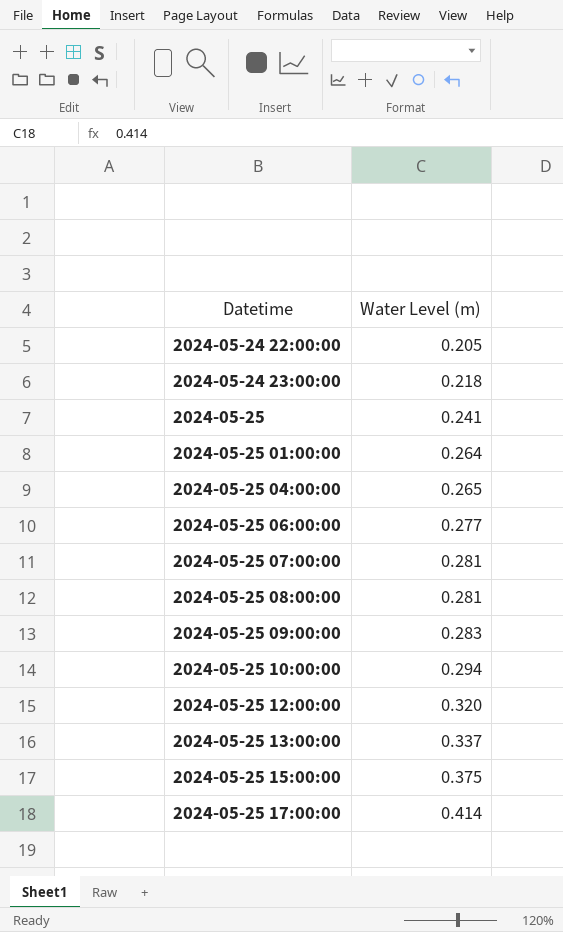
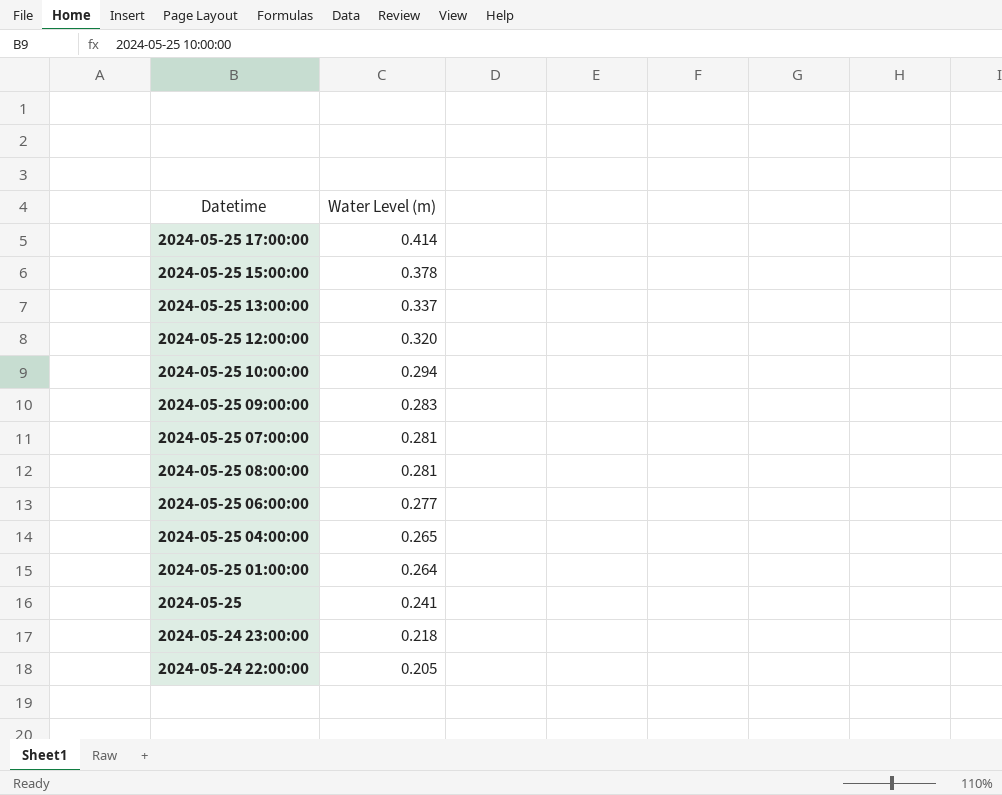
row order: Datetime ascending -> Water Level (m) descending
2024-05-25 15:00:00 | Water Level (m): 0.375 -> 0.378

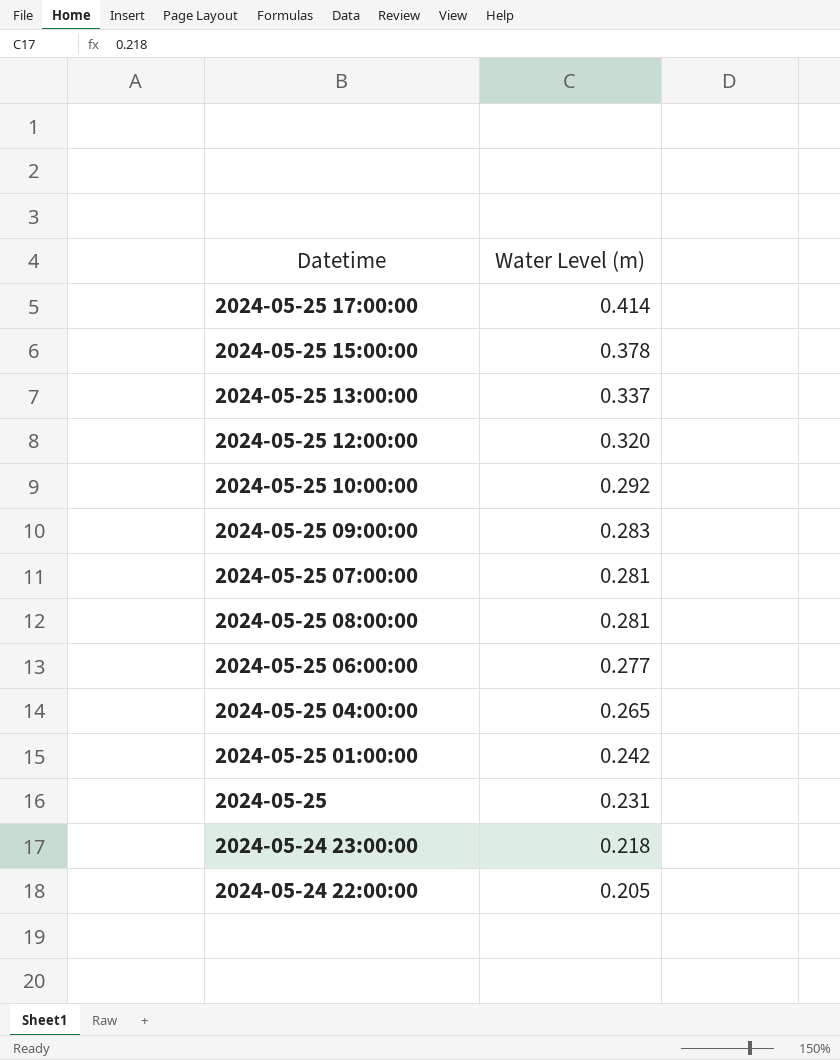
2024-05-25 10:00:00 | Water Level (m): 0.294 -> 0.292
2024-05-25 01:00:00 | Water Level (m): 0.264 -> 0.242
2024-05-25 | Water Level (m): 0.241 -> 0.231

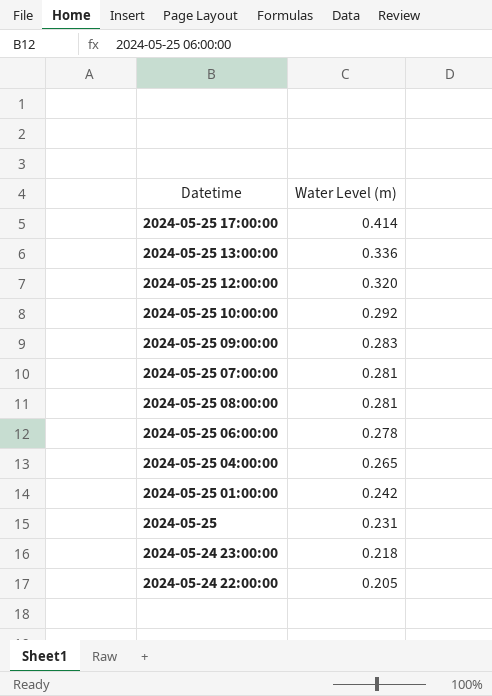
row 2024-05-25 15:00:00: 0.378 -> none
2024-05-25 13:00:00 | Water Level (m): 0.337 -> 0.336
2024-05-25 06:00:00 | Water Level (m): 0.277 -> 0.278

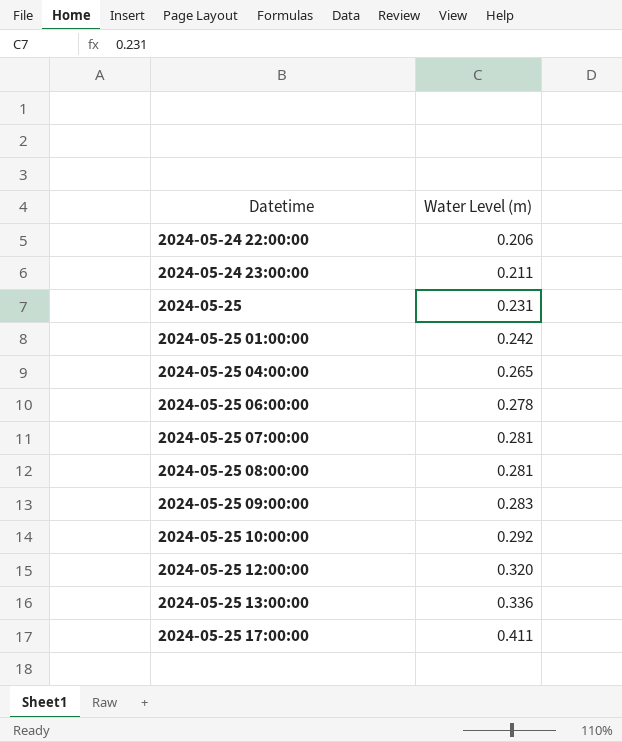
row order: Water Level (m) descending -> Datetime ascending
2024-05-24 22:00:00 | Water Level (m): 0.205 -> 0.206
2024-05-24 23:00:00 | Water Level (m): 0.218 -> 0.211
2024-05-25 17:00:00 | Water Level (m): 0.414 -> 0.411

